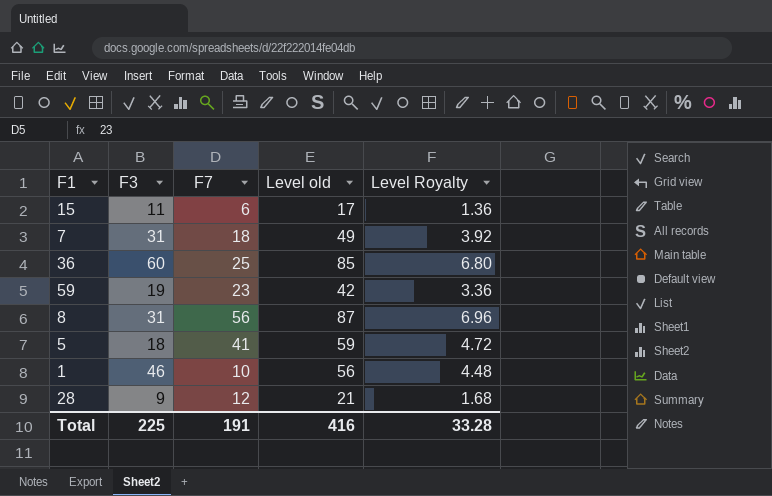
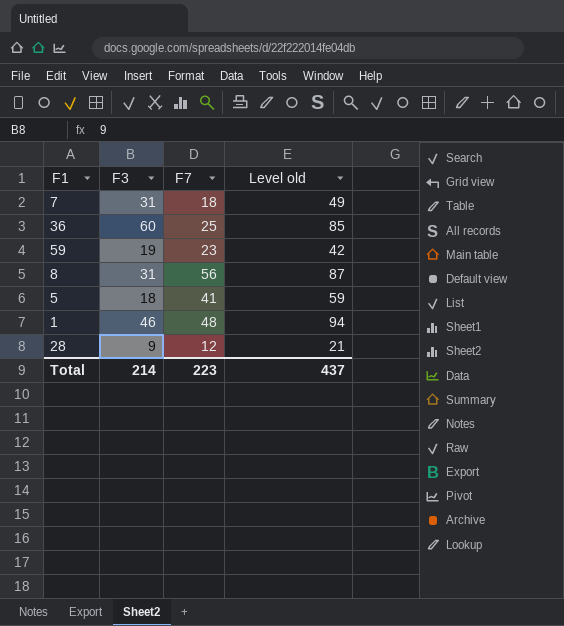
column Level Royalty | formula: [Level old] * 0.08 -> none
row 15: 11 | 6 | 17 | 1.36 -> none
1 | F7: 10 -> 48
1 | Level old: 56 -> 94
Total | F3: 225 -> 214
Total | F7: 191 -> 223
Total | Level old: 416 -> 437

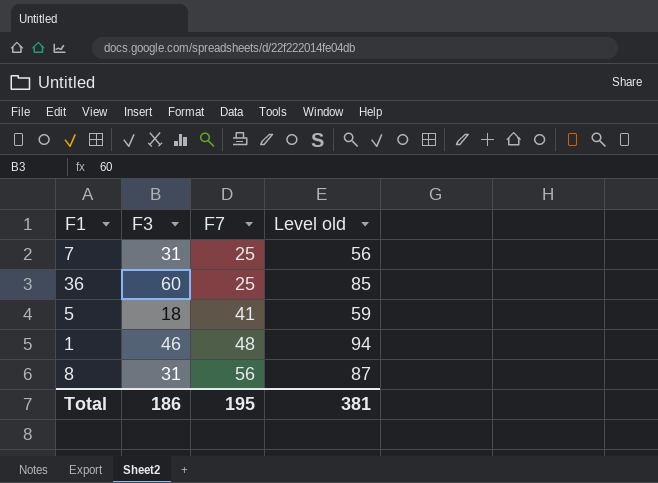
row order: none -> F7 ascending
row 59: 19 | 23 | 42 -> none
row 28: 9 | 12 | 21 -> none
7 | F7: 18 -> 25
7 | Level old: 49 -> 56
Total | F3: 214 -> 186
Total | F7: 223 -> 195
Total | Level old: 437 -> 381

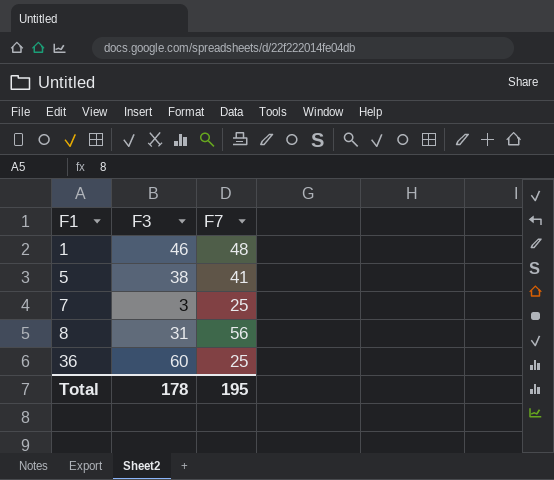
row order: F7 ascending -> F1 ascending
column Level old | formula: [F3] + [F7] -> none
5 | F3: 18 -> 38
7 | F3: 31 -> 3
Total | F3: 186 -> 178

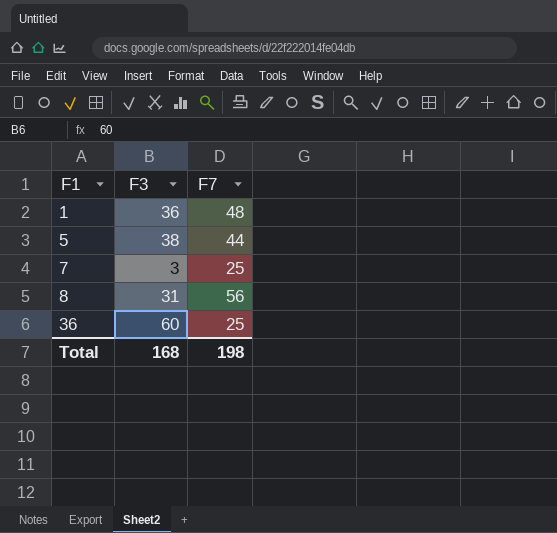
1 | F3: 46 -> 36
5 | F7: 41 -> 44
Total | F3: 178 -> 168
Total | F7: 195 -> 198

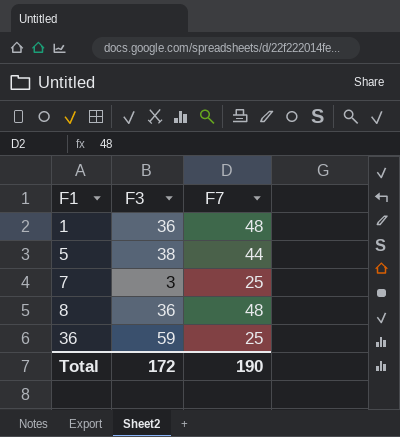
8 | F3: 31 -> 36
8 | F7: 56 -> 48
36 | F3: 60 -> 59
Total | F3: 168 -> 172
Total | F7: 198 -> 190

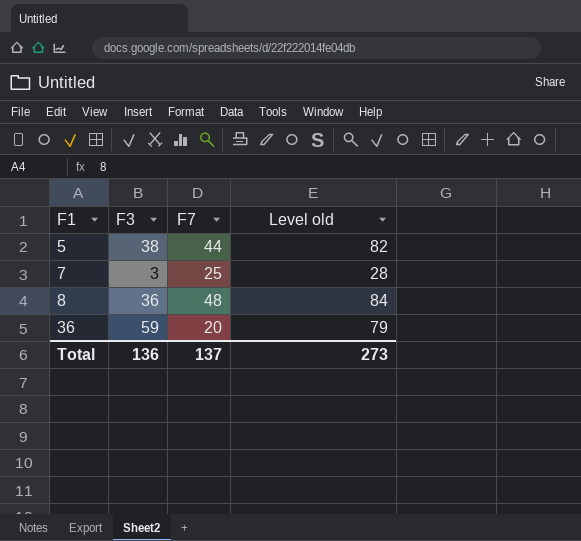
column Level old | formula: none -> [F3] + [F7]
row 1: 36 | 48 -> none
36 | F7: 25 -> 20
Total | F3: 172 -> 136
Total | F7: 190 -> 137

